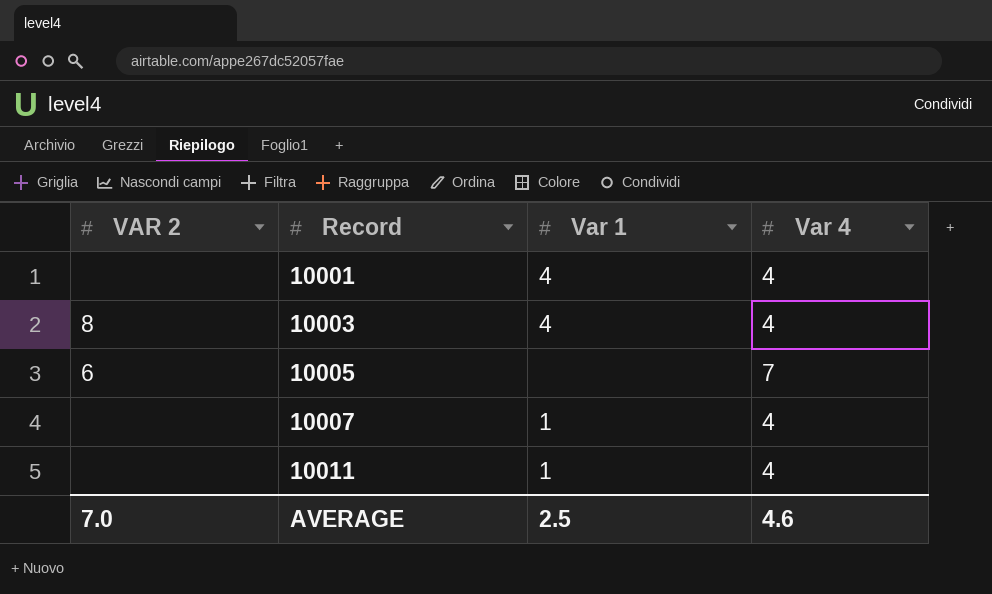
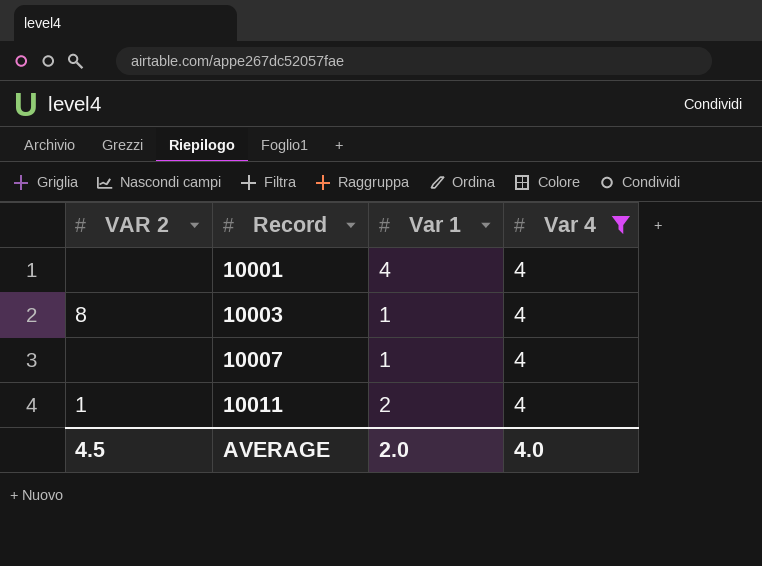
filter: none -> Var 4 = 4
10003 | Var 1: 4 -> 1
10011 | VAR 2: none -> 1
10011 | Var 1: 1 -> 2
AVERAGE | VAR 2: 7.0 -> 4.5
AVERAGE | Var 1: 2.5 -> 2.0
AVERAGE | Var 4: 4.6 -> 4.0

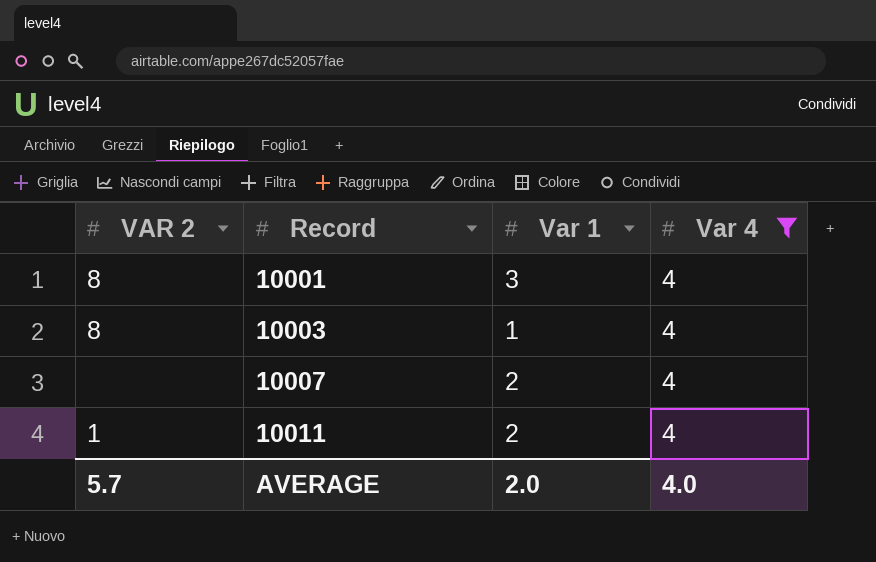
10001 | VAR 2: none -> 8
10001 | Var 1: 4 -> 3
10007 | Var 1: 1 -> 2
AVERAGE | VAR 2: 4.5 -> 5.7

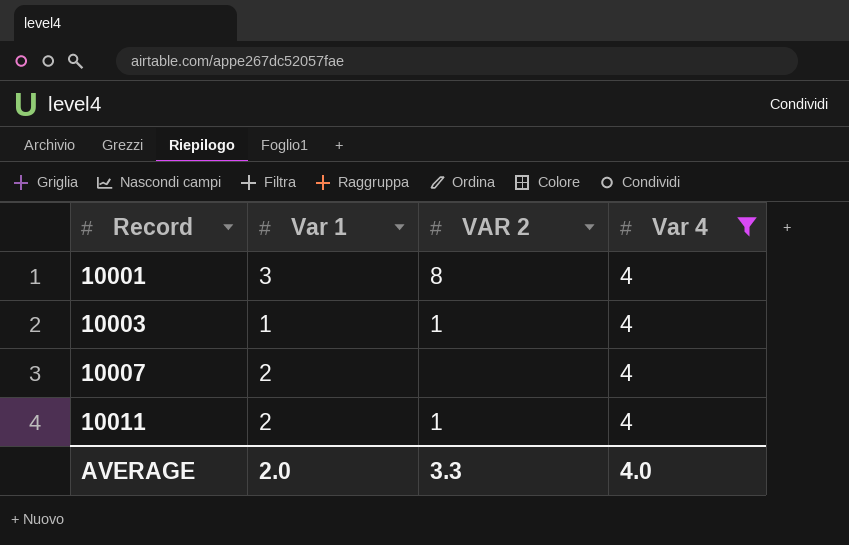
column VAR 2 | position: 1 -> 3
10003 | VAR 2: 8 -> 1
AVERAGE | VAR 2: 5.7 -> 3.3

